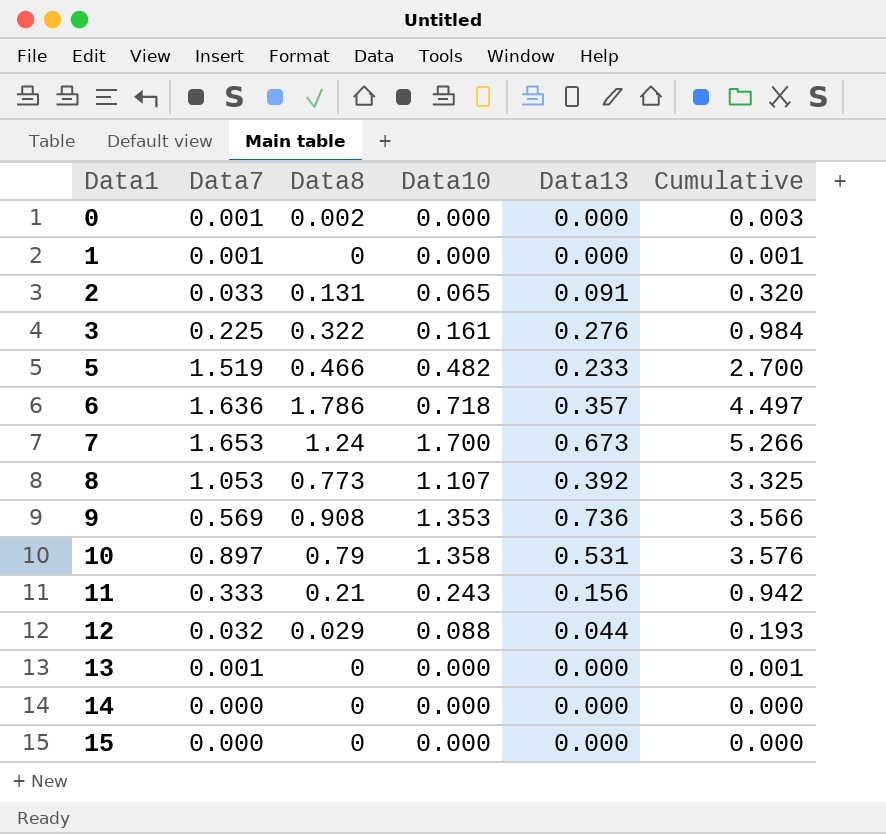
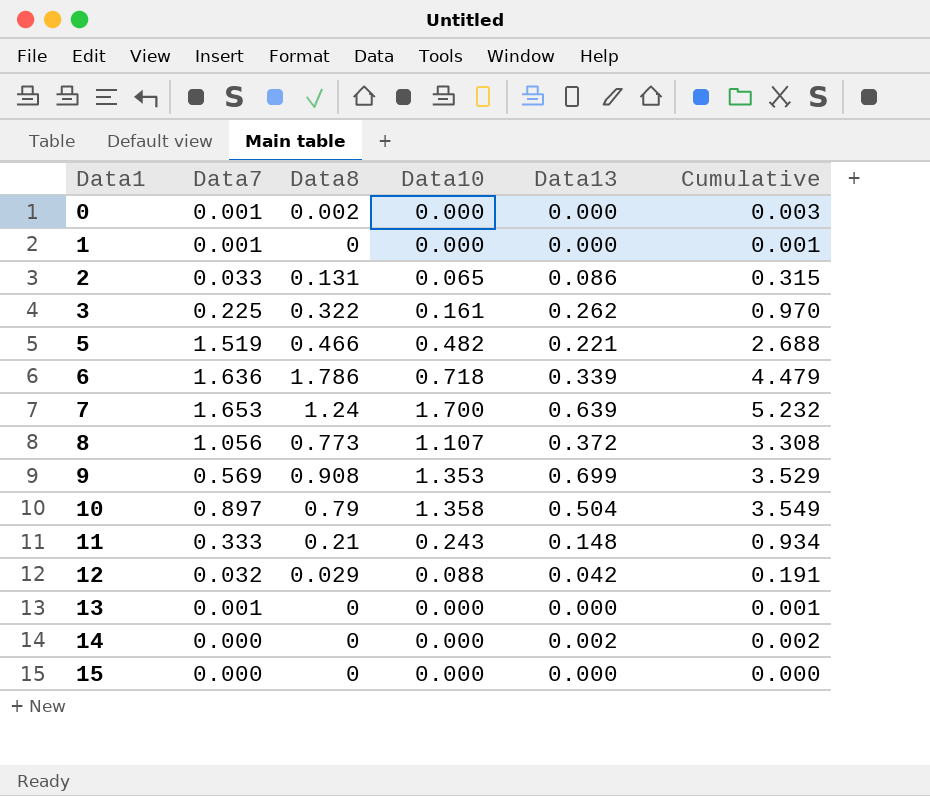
2 | Data13: 0.091 -> 0.086
2 | Cumulative: 0.320 -> 0.315
3 | Data13: 0.276 -> 0.262
3 | Cumulative: 0.984 -> 0.970
5 | Data13: 0.233 -> 0.221
5 | Cumulative: 2.700 -> 2.688
6 | Data13: 0.357 -> 0.339
6 | Cumulative: 4.497 -> 4.479
7 | Data13: 0.673 -> 0.639
7 | Cumulative: 5.266 -> 5.232
8 | Data7: 1.053 -> 1.056
8 | Data13: 0.392 -> 0.372
8 | Cumulative: 3.325 -> 3.308
9 | Data13: 0.736 -> 0.699
9 | Cumulative: 3.566 -> 3.529
10 | Data13: 0.531 -> 0.504
10 | Cumulative: 3.576 -> 3.549
11 | Data13: 0.156 -> 0.148
11 | Cumulative: 0.942 -> 0.934
12 | Data13: 0.044 -> 0.042
12 | Cumulative: 0.193 -> 0.191
14 | Data13: 0.000 -> 0.002
14 | Cumulative: 0.000 -> 0.002

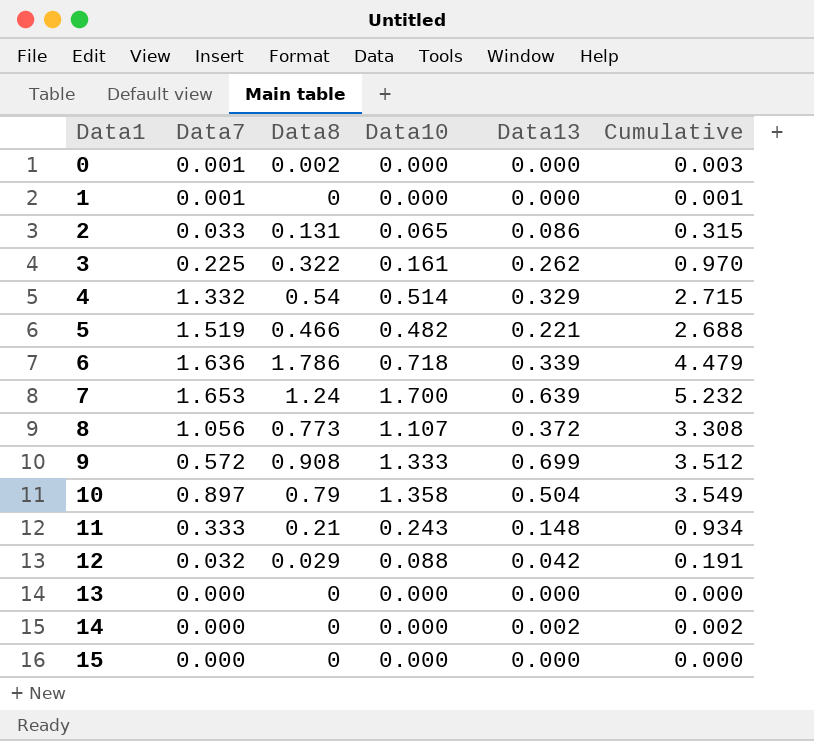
row 4: none -> 1.332 | 0.54 | 0.514 | 0.329 | 2.715
9 | Data7: 0.569 -> 0.572
9 | Data10: 1.353 -> 1.333
9 | Cumulative: 3.529 -> 3.512
13 | Data7: 0.001 -> 0.000
13 | Cumulative: 0.001 -> 0.000

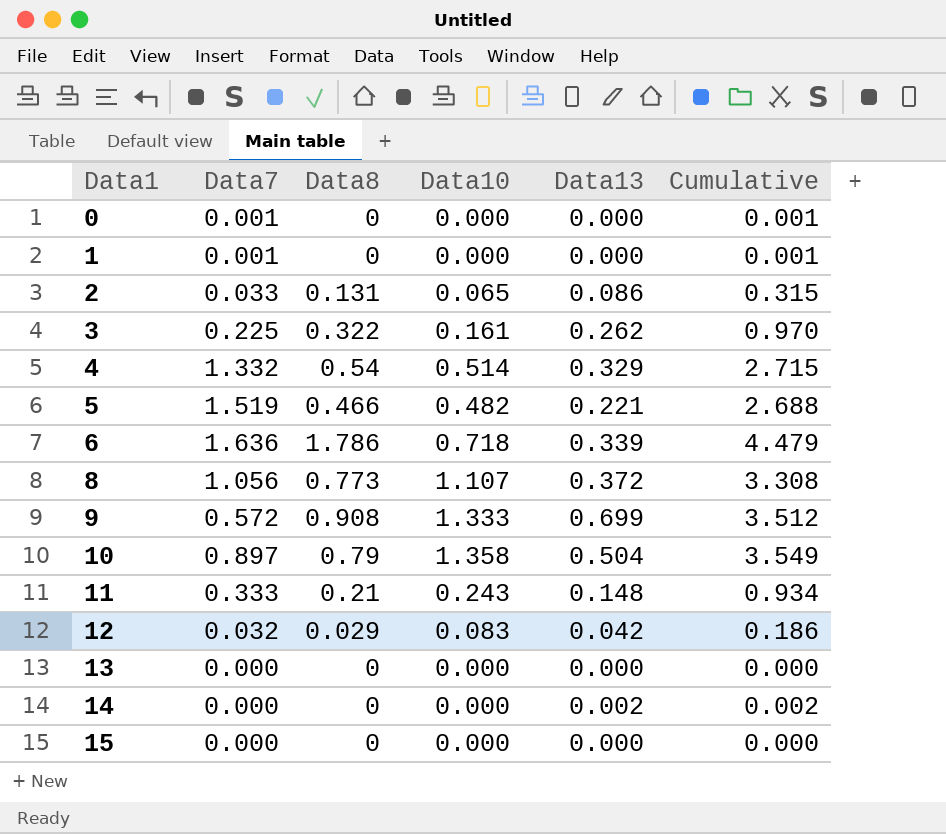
row 7: 1.653 | 1.24 | 1.700 | 0.639 | 5.232 -> none
0 | Data8: 0.002 -> 0
0 | Cumulative: 0.003 -> 0.001
12 | Data10: 0.088 -> 0.083
12 | Cumulative: 0.191 -> 0.186

